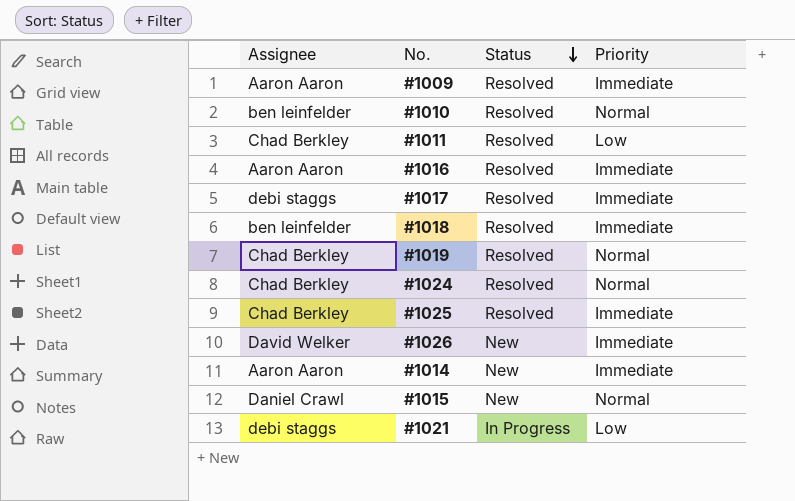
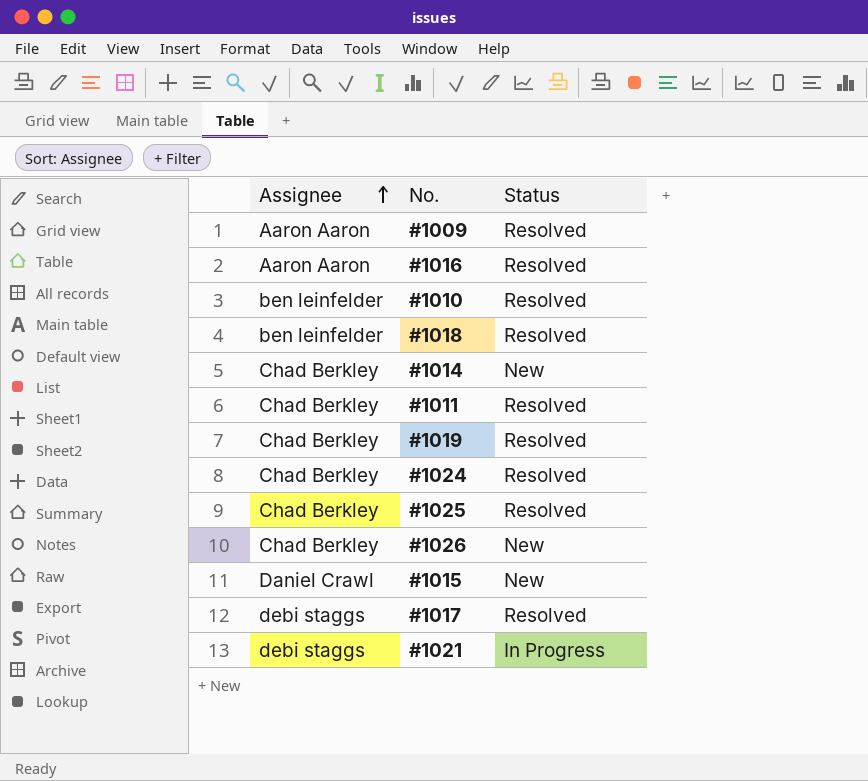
row order: Status descending -> Assignee ascending
column Priority | position: 4 -> none
#1014 | Assignee: Aaron Aaron -> Chad Berkley
#1026 | Assignee: David Welker -> Chad Berkley

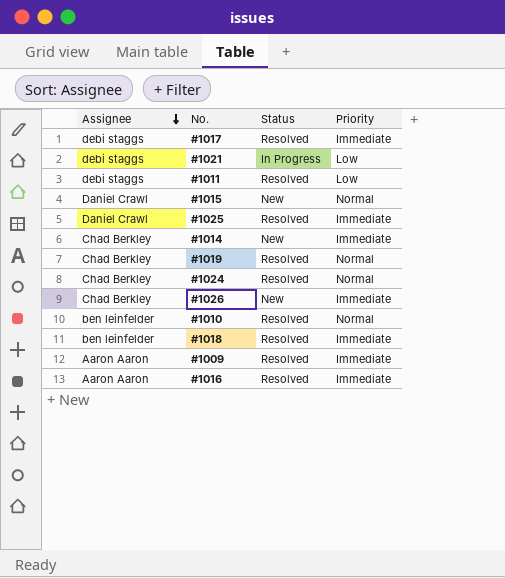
row order: Assignee ascending -> Assignee descending
column Priority | position: none -> 4
#1011 | Assignee: Chad Berkley -> debi staggs
#1025 | Assignee: Chad Berkley -> Daniel Crawl

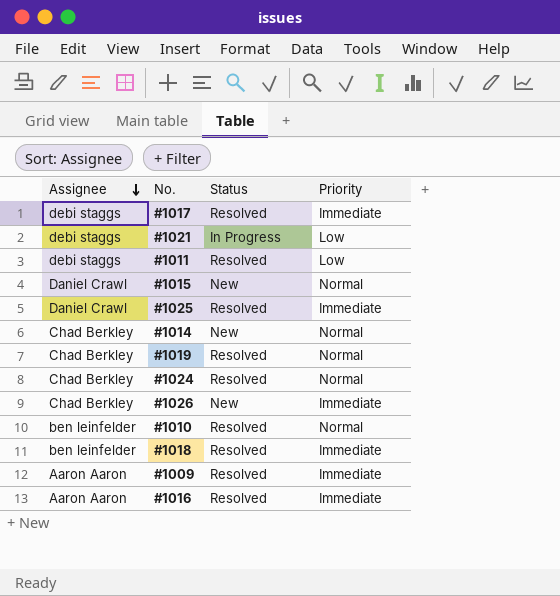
#1014 | Priority: Immediate -> Normal

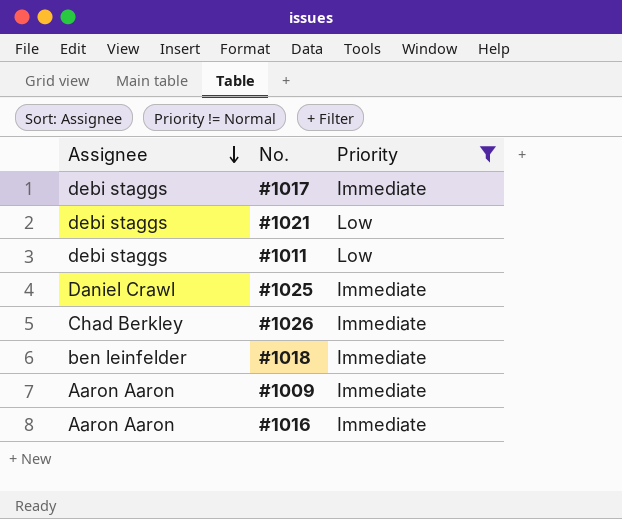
filter: none -> Priority != Normal
column Status | position: 3 -> none

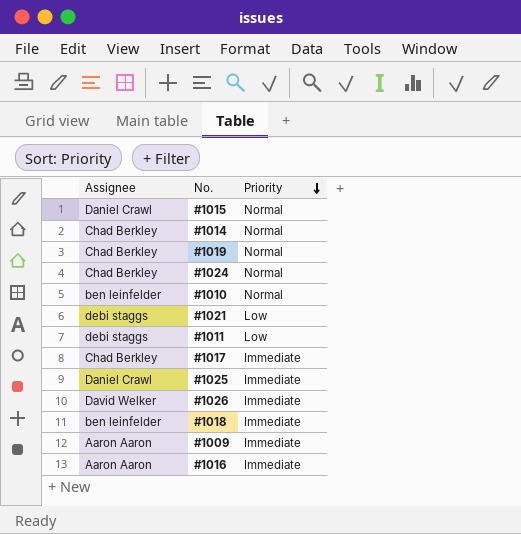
filter: Priority != Normal -> none
row order: Assignee descending -> Priority descending
#1017 | Assignee: debi staggs -> Chad Berkley
#1026 | Assignee: Chad Berkley -> David Welker

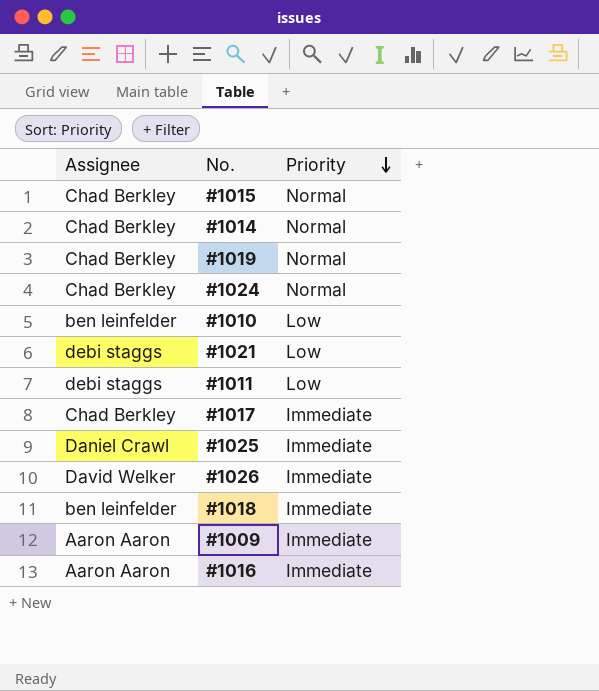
#1015 | Assignee: Daniel Crawl -> Chad Berkley
#1010 | Priority: Normal -> Low

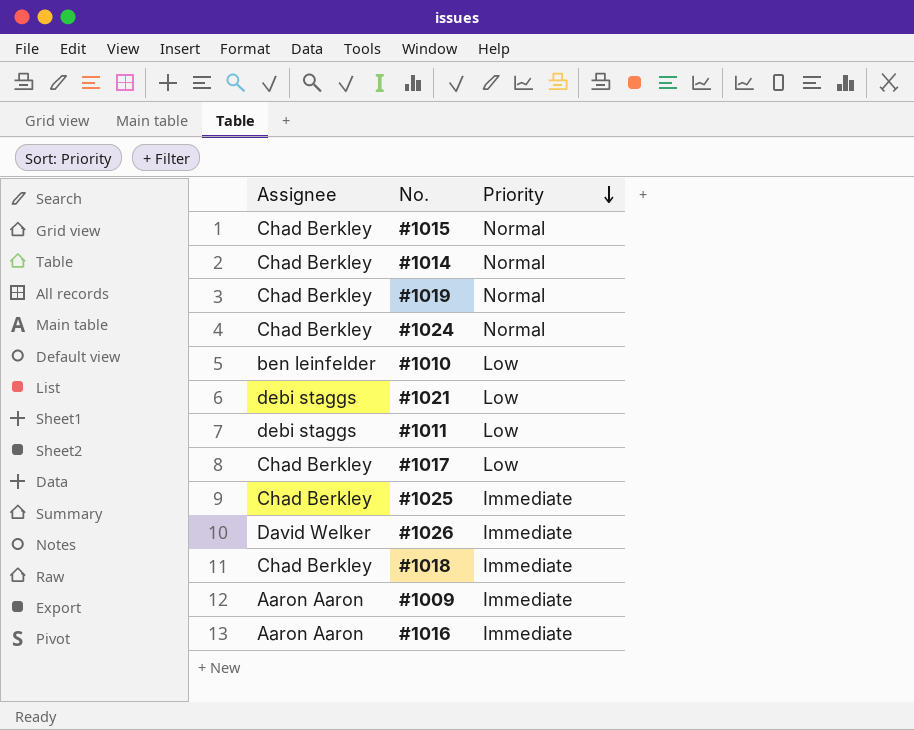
#1017 | Priority: Immediate -> Low
#1025 | Assignee: Daniel Crawl -> Chad Berkley
#1018 | Assignee: ben leinfelder -> Chad Berkley

